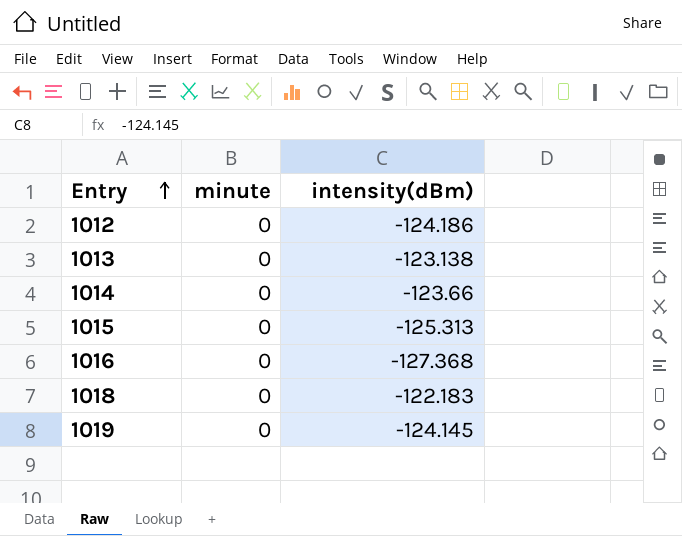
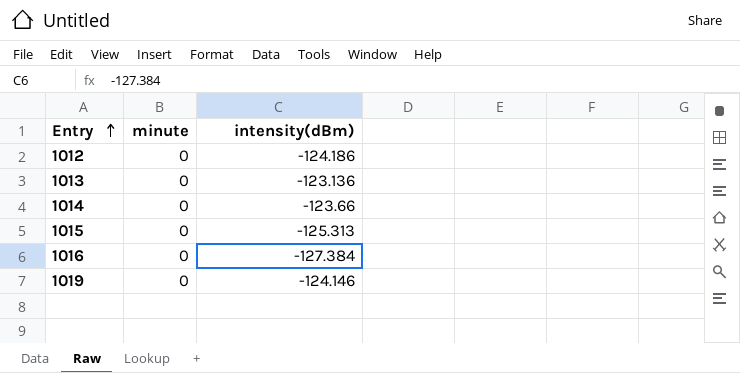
row 1018: 0 | -122.183 -> none
1013 | intensity(dBm): -123.138 -> -123.136
1016 | intensity(dBm): -127.368 -> -127.384
1019 | intensity(dBm): -124.145 -> -124.146

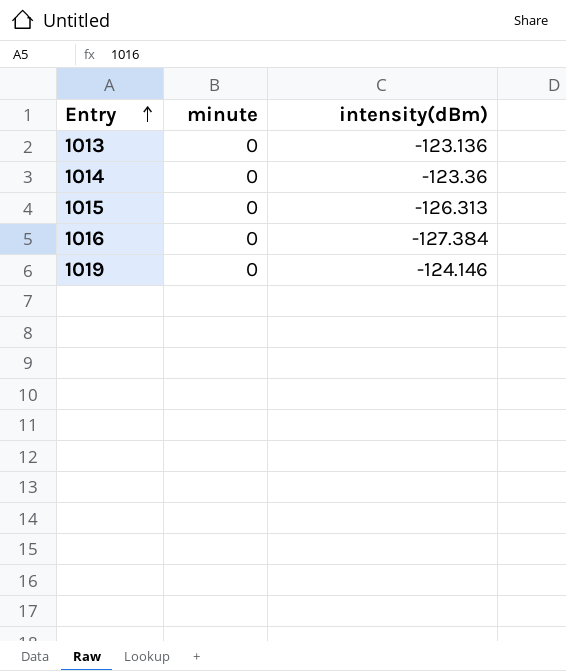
row 1012: 0 | -124.186 -> none
1014 | intensity(dBm): -123.66 -> -123.36
1015 | intensity(dBm): -125.313 -> -126.313

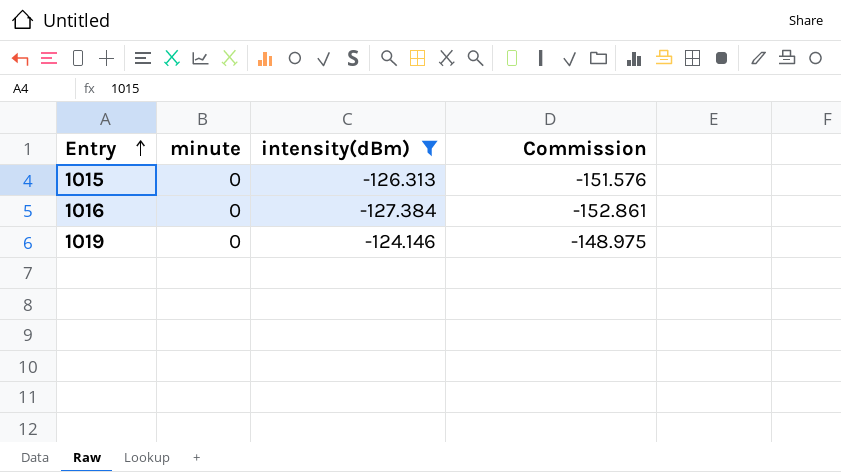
filter: none -> intensity(dBm) <= -124.146
column Commission | formula: none -> [intensity(dBm)] * 1.2

